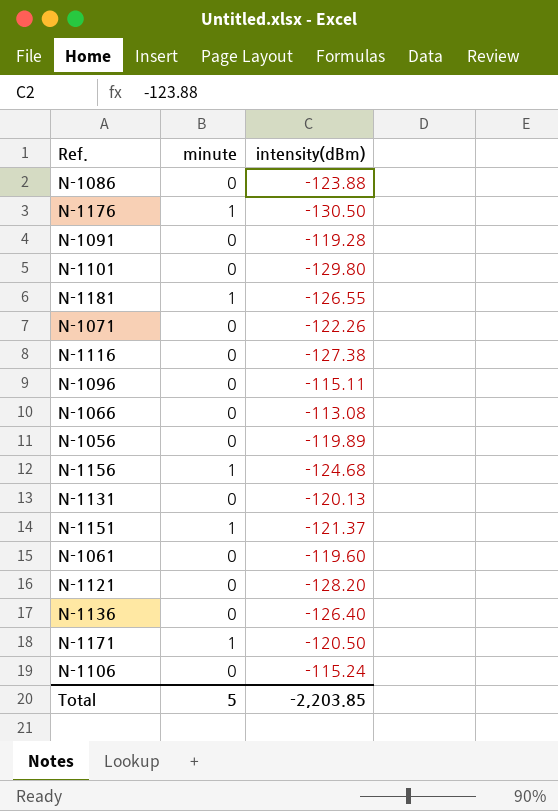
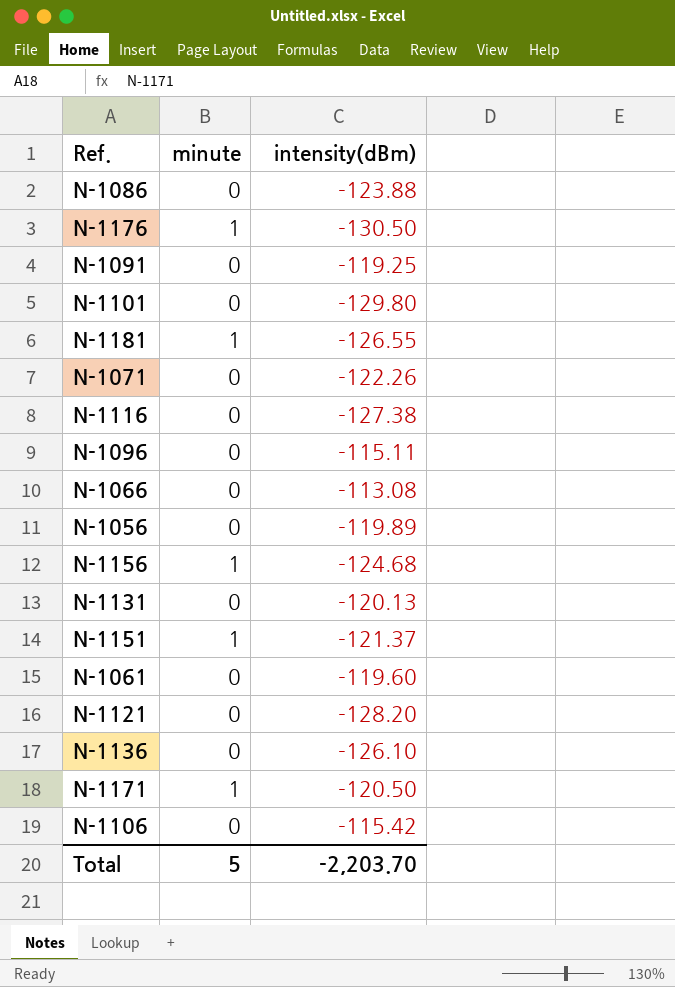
N-1091 | intensity(dBm): -119.28 -> -119.25
N-1136 | intensity(dBm): -126.40 -> -126.10
N-1106 | intensity(dBm): -115.24 -> -115.42
Total | intensity(dBm): -2,203.85 -> -2,203.70

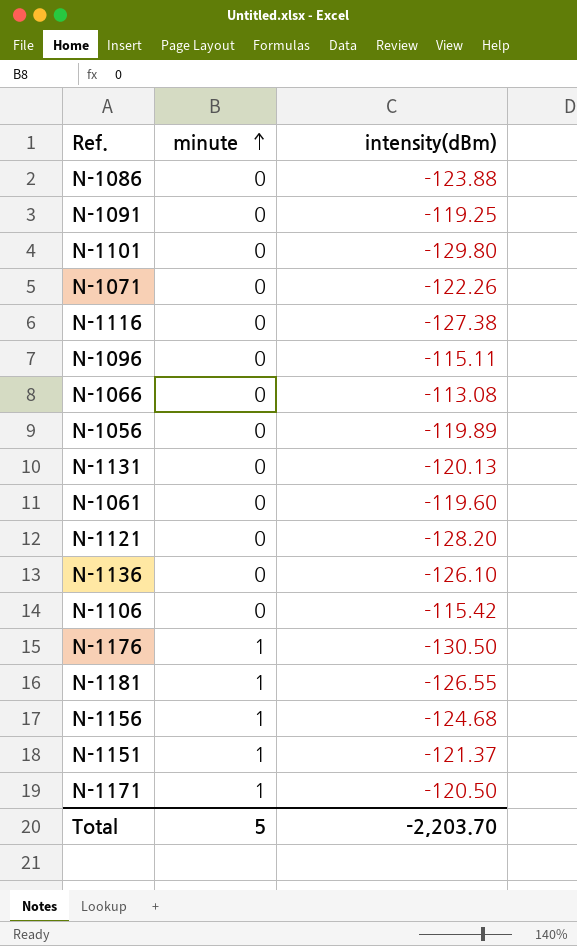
row order: none -> minute ascending

